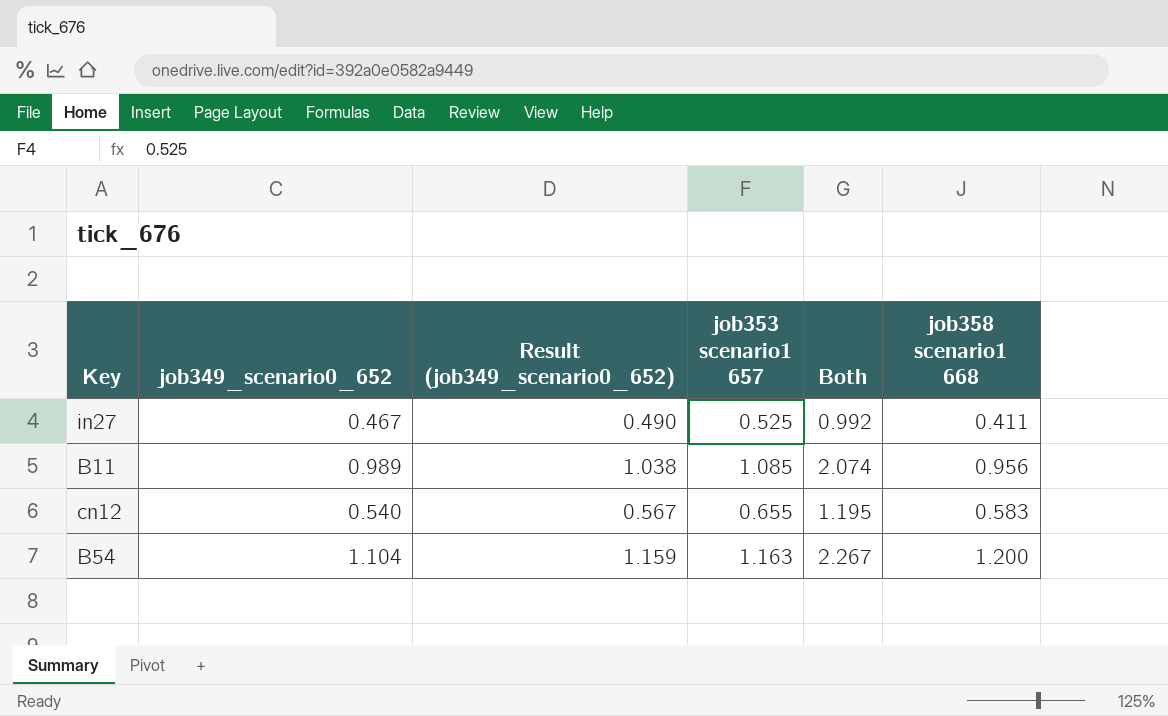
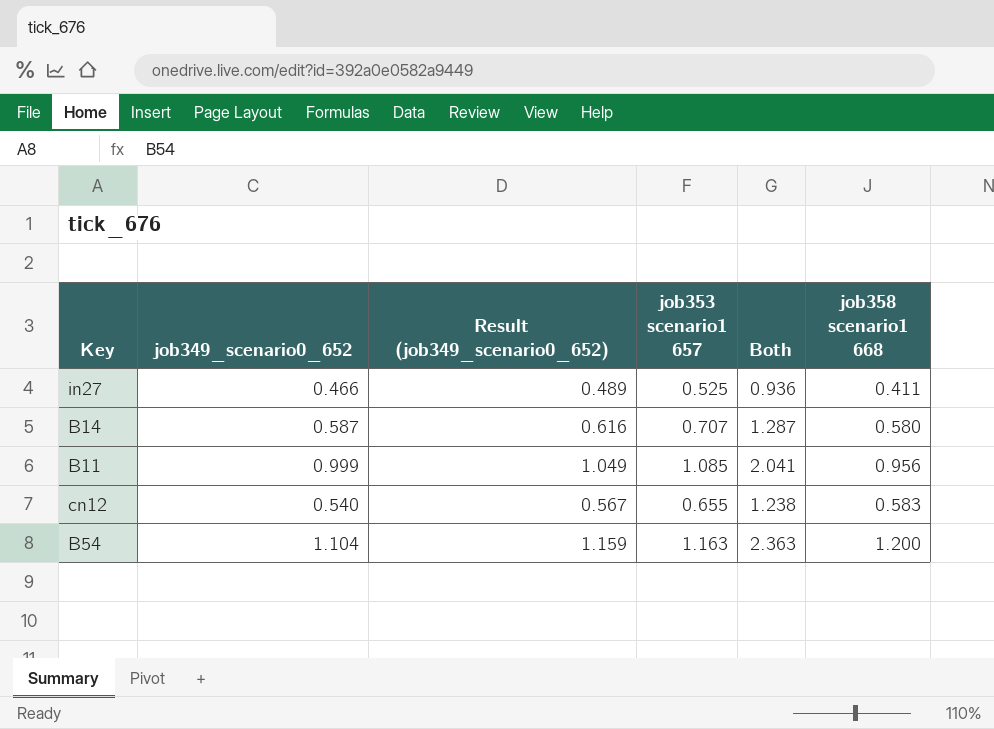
column Both | formula: [job349_scenario0_652] + [job353 scenario1 657] -> [job353 scenario1 657] + [job358 scenario1 668]
in27 | job349_scenario0_652: 0.467 -> 0.466
in27 | Result (job349_scenario0_652): 0.490 -> 0.489
row B14: none -> 0.587 | 0.616 | 0.707 | 1.287 | 0.580
B11 | job349_scenario0_652: 0.989 -> 0.999
B11 | Result (job349_scenario0_652): 1.038 -> 1.049

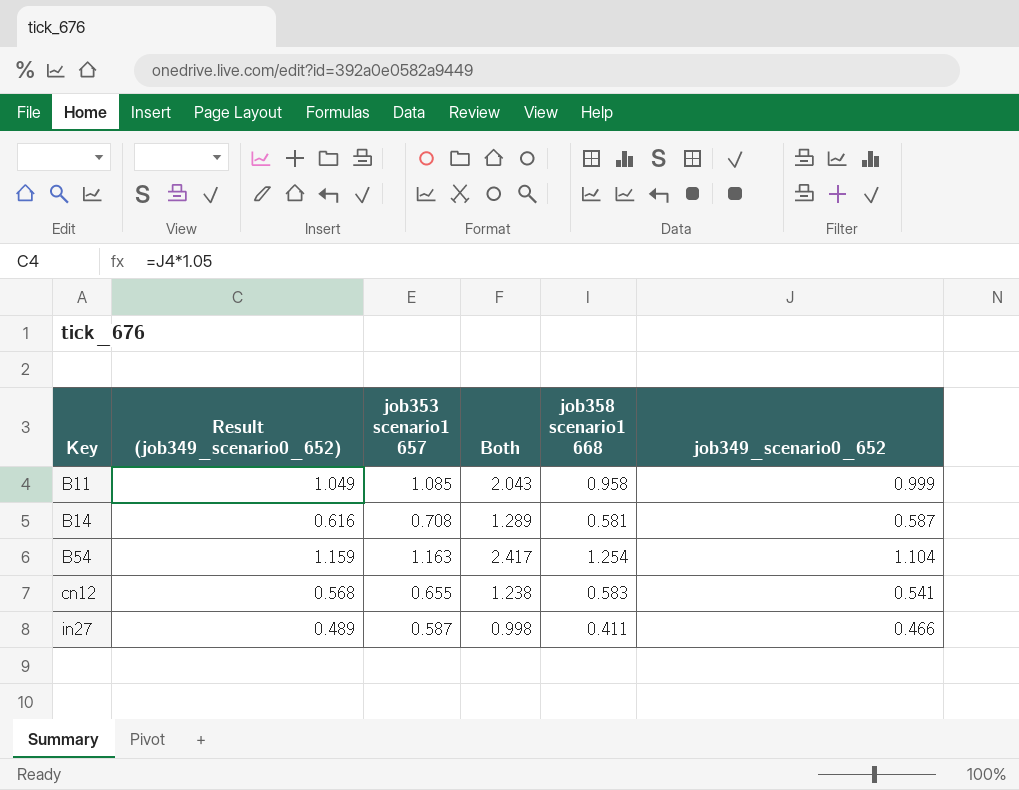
row order: none -> Key ascending
column job349_scenario0_652 | position: 2 -> 6
B11 | Both: 2.041 -> 2.043
B11 | job358 scenario1 668: 0.956 -> 0.958
B14 | job353 scenario1 657: 0.707 -> 0.708
B14 | Both: 1.287 -> 1.289
B14 | job358 scenario1 668: 0.580 -> 0.581
B54 | Both: 2.363 -> 2.417
B54 | job358 scenario1 668: 1.200 -> 1.254
cn12 | Result (job349_scenario0_652): 0.567 -> 0.568
cn12 | job349_scenario0_652: 0.540 -> 0.541
in27 | job353 scenario1 657: 0.525 -> 0.587
in27 | Both: 0.936 -> 0.998

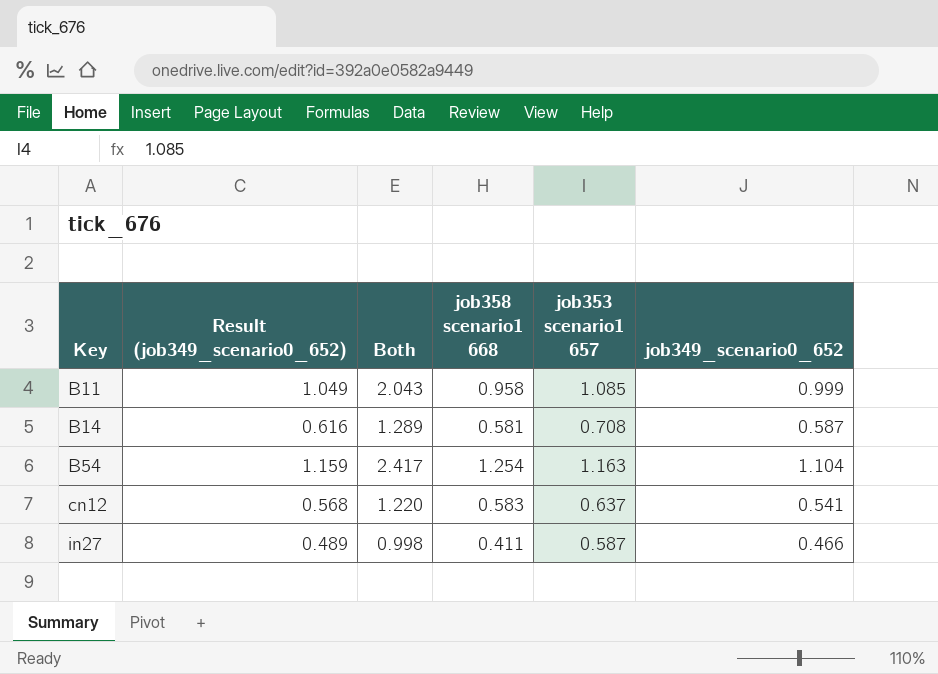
column job353 scenario1 657 | position: 3 -> 5
cn12 | Both: 1.238 -> 1.220
cn12 | job353 scenario1 657: 0.655 -> 0.637

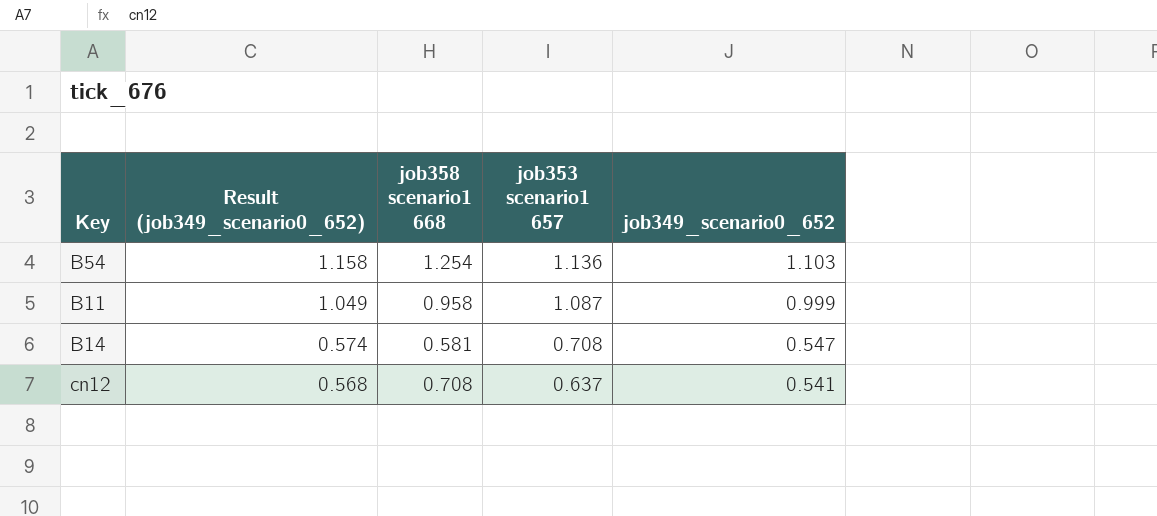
row order: Key ascending -> Result (job349_scenario0_652) descending
column Both | formula: [job358 scenario1 668] + [job353 scenario1 657] -> none
row in27: 0.489 | 0.998 | 0.411 | 0.587 | 0.466 -> none
B54 | Result (job349_scenario0_652): 1.159 -> 1.158
B54 | job353 scenario1 657: 1.163 -> 1.136
B54 | job349_scenario0_652: 1.104 -> 1.103
B11 | job353 scenario1 657: 1.085 -> 1.087
B14 | Result (job349_scenario0_652): 0.616 -> 0.574
B14 | job349_scenario0_652: 0.587 -> 0.547
cn12 | job358 scenario1 668: 0.583 -> 0.708

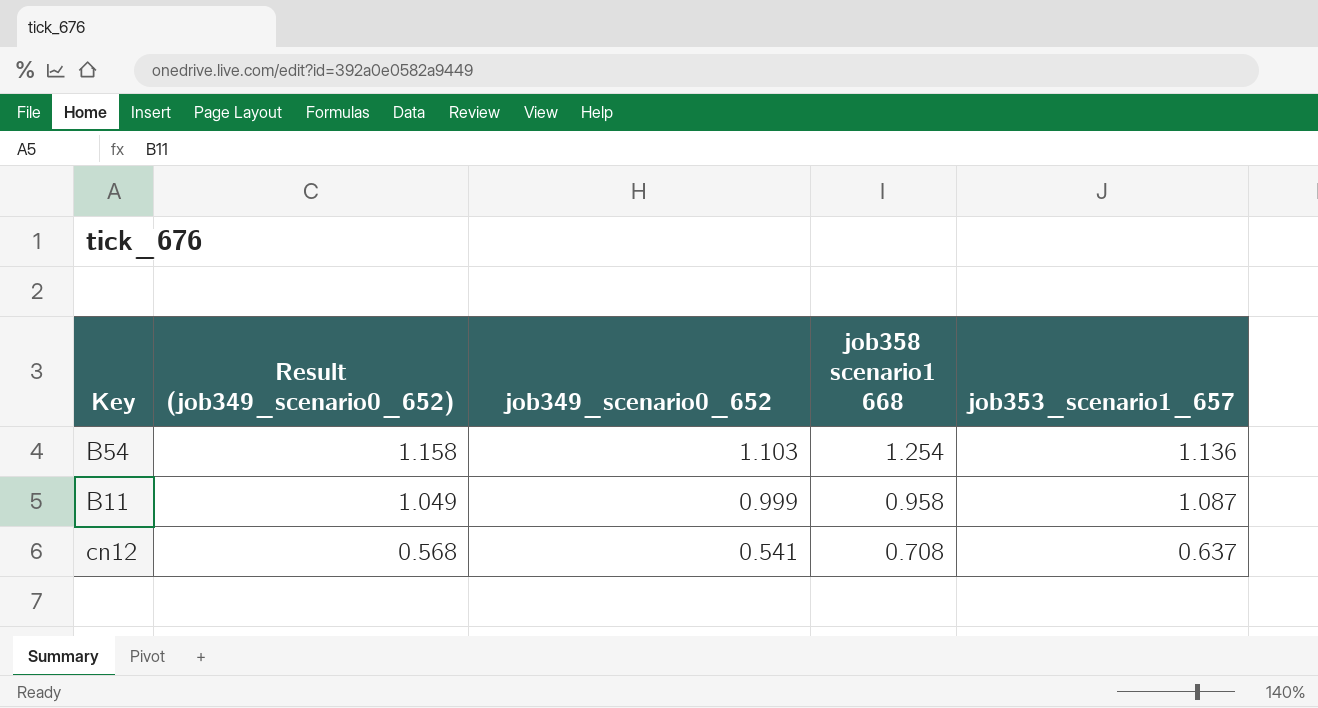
column job349_scenario0_652 | position: 5 -> 3
column name: job353 scenario1 657 -> job353_scenario1_657
row B14: 0.574 | 0.581 | 0.708 | 0.547 -> none

